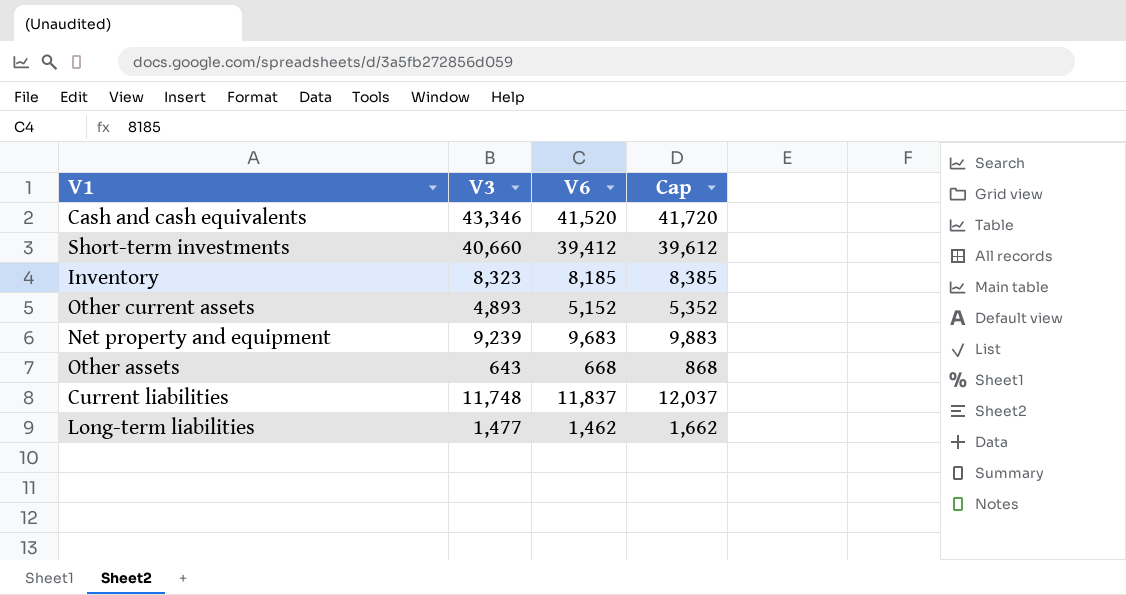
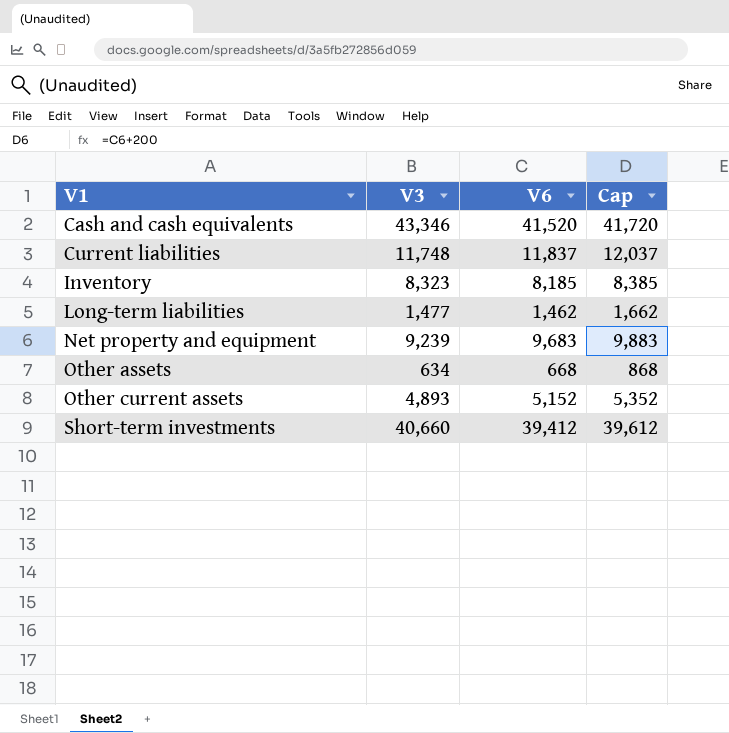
row order: none -> V1 ascending
Other assets | V3: 643 -> 634

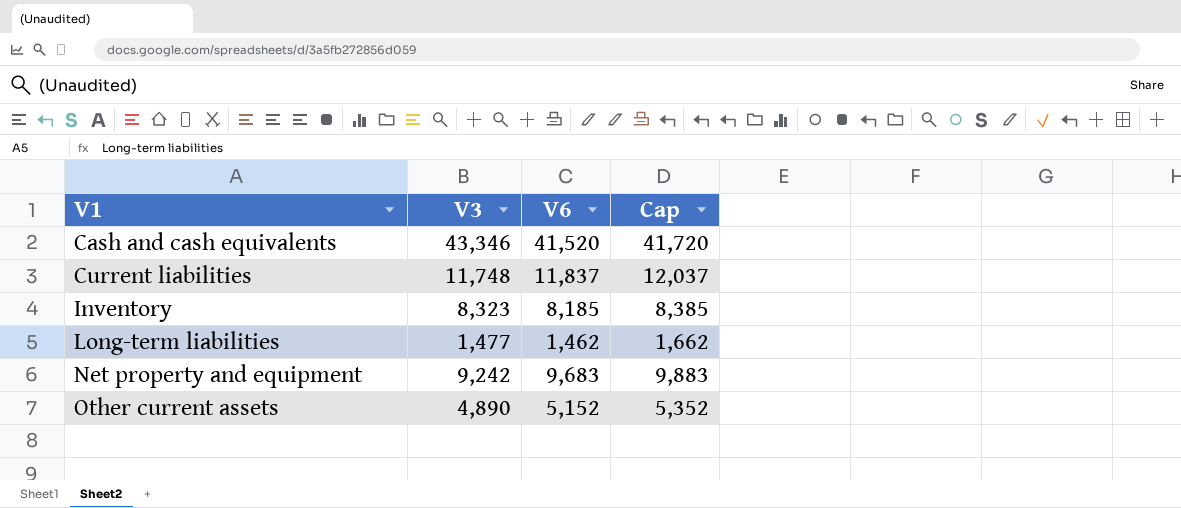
row Other assets: 634 | 668 | 868 -> none
row Short-term investments: 40,660 | 39,412 | 39,612 -> none
Net property and equipment | V3: 9,239 -> 9,242
Other current assets | V3: 4,893 -> 4,890

